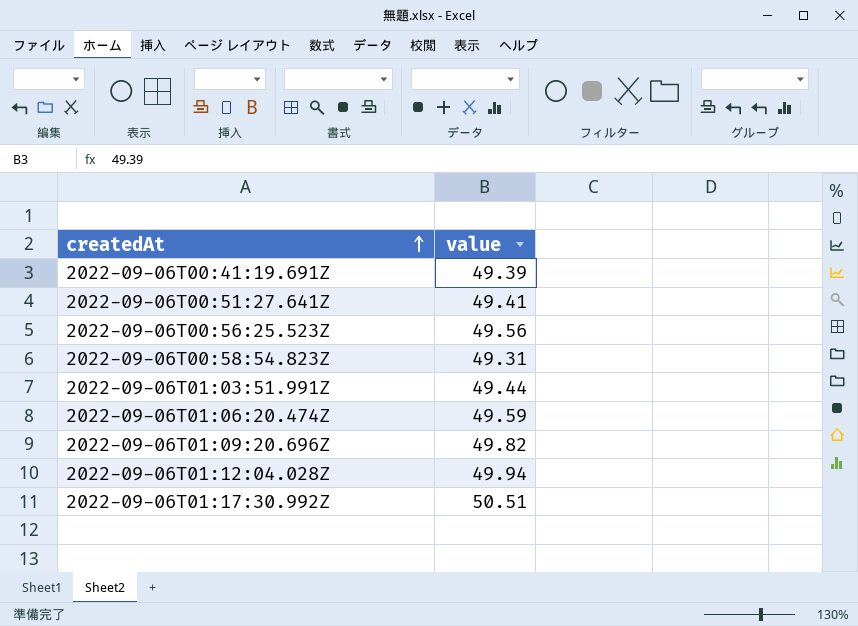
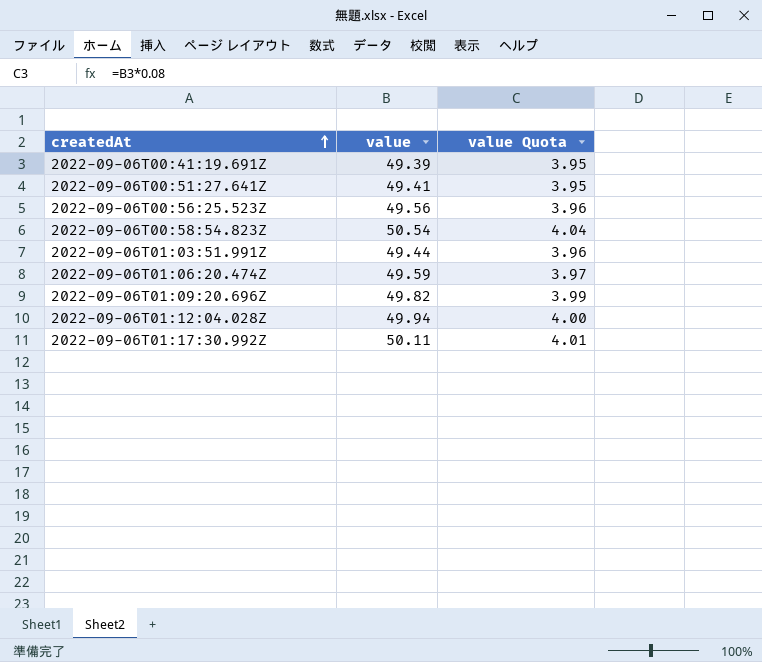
column value Quota | formula: none -> [value] * 0.08
2022-09-06T00:58:54.823Z | value: 49.31 -> 50.54
2022-09-06T01:17:30.992Z | value: 50.51 -> 50.11

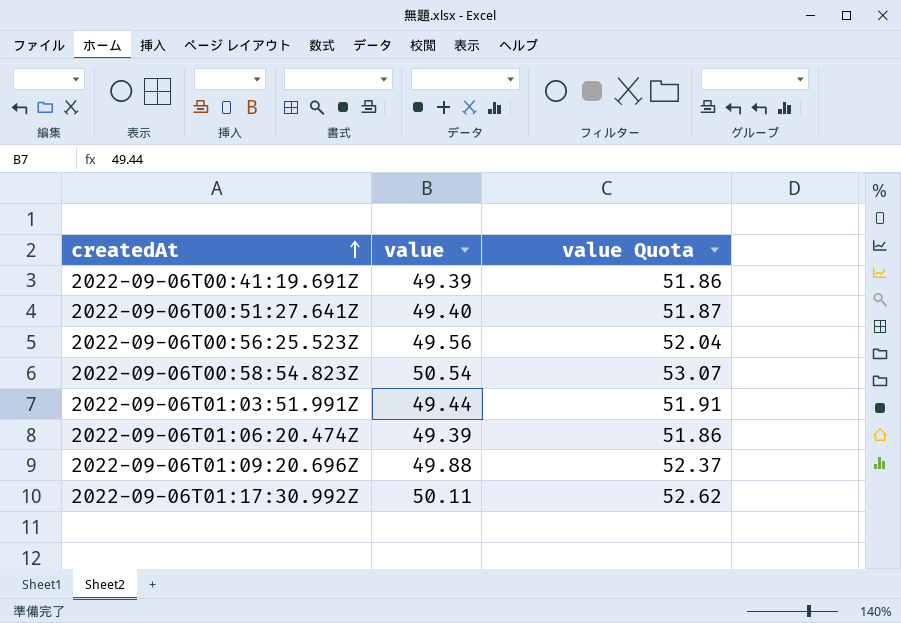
column value Quota | formula: [value] * 0.08 -> [value] * 1.05
row 2022-09-06T01:12:04.028Z: 49.94 | 4.00 -> none
2022-09-06T00:51:27.641Z | value: 49.41 -> 49.40
2022-09-06T01:06:20.474Z | value: 49.59 -> 49.39
2022-09-06T01:09:20.696Z | value: 49.82 -> 49.88

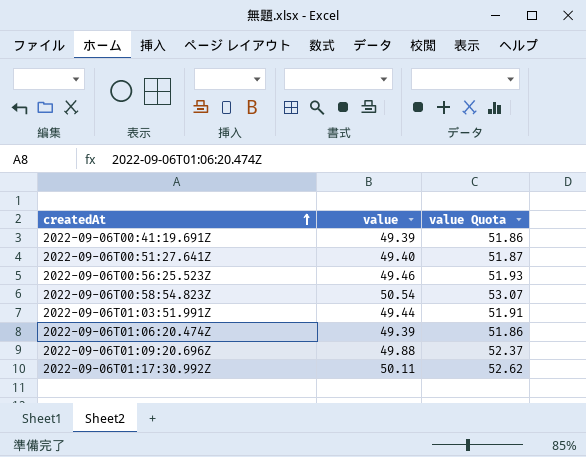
2022-09-06T00:56:25.523Z | value: 49.56 -> 49.46
2022-09-06T00:56:25.523Z | value Quota: 52.04 -> 51.93

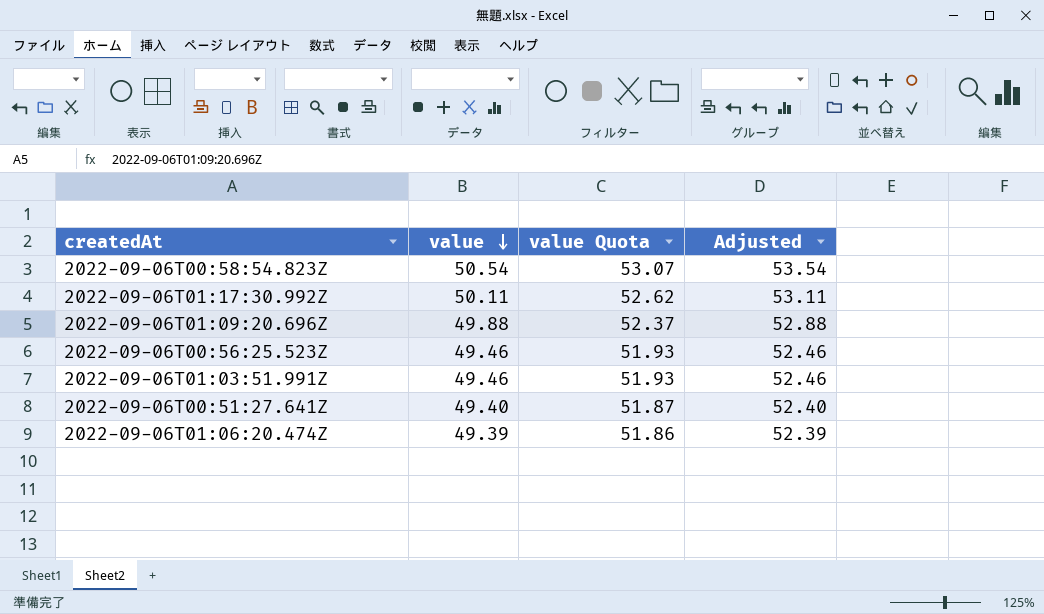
row order: createdAt ascending -> value descending
column Adjusted | formula: none -> [value] + 3
row 2022-09-06T00:41:19.691Z: 49.39 | 51.86 -> none
2022-09-06T01:03:51.991Z | value: 49.44 -> 49.46
2022-09-06T01:03:51.991Z | value Quota: 51.91 -> 51.93

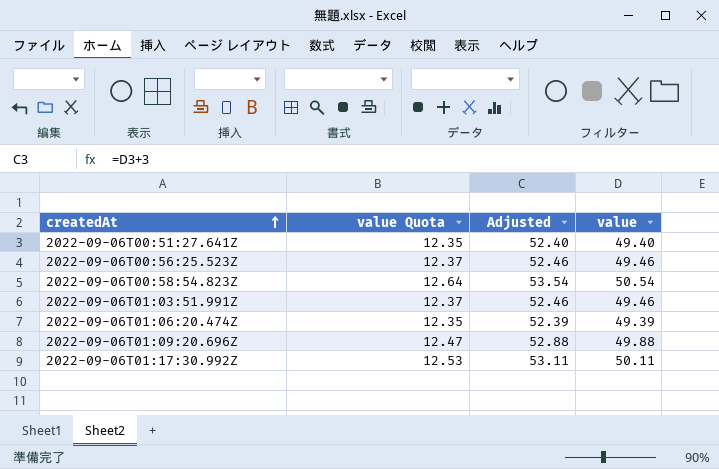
row order: value descending -> createdAt ascending
column value Quota | formula: [value] * 1.05 -> [value] * 0.25
column value | position: 2 -> 4

